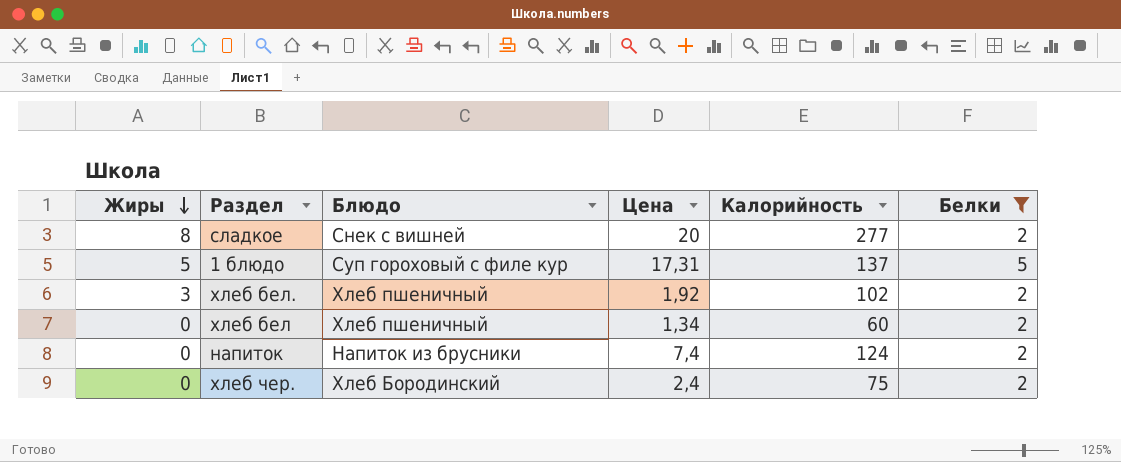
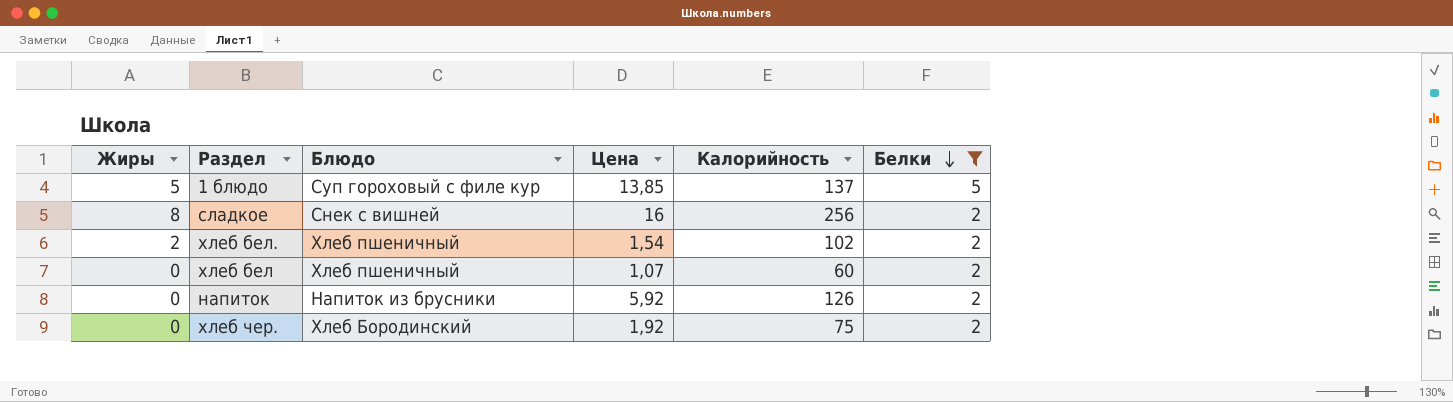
row order: Жиры descending -> Белки descending
1 блюдо | Цена: 17,31 -> 13,85
сладкое | Цена: 20 -> 16
сладкое | Калорийность: 277 -> 256
хлеб бел. | Жиры: 3 -> 2
хлеб бел. | Цена: 1,92 -> 1,54
хлеб бел | Цена: 1,34 -> 1,07
напиток | Цена: 7,4 -> 5,92
напиток | Калорийность: 124 -> 126
хлеб чер. | Цена: 2,4 -> 1,92

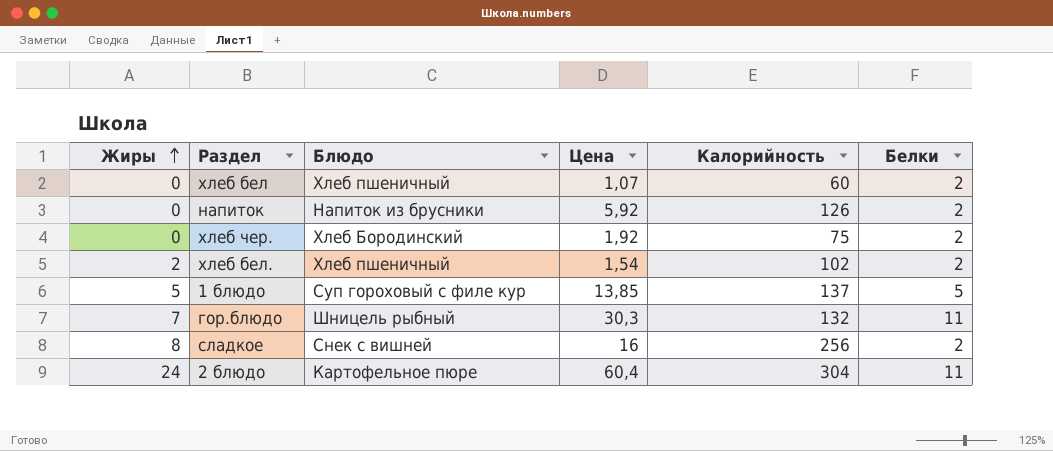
filter: Белки != 11 -> none
row order: Белки descending -> Жиры ascending

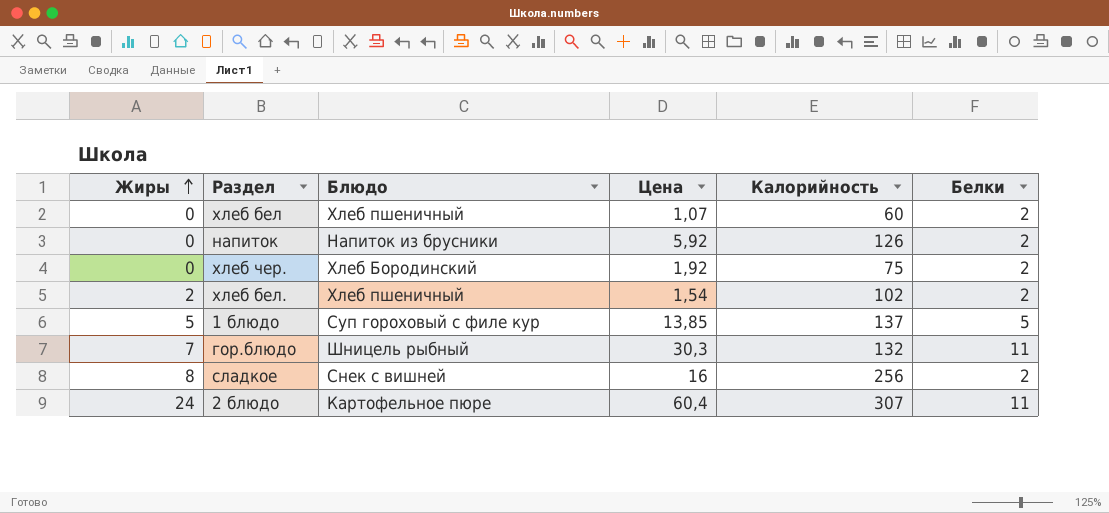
2 блюдо | Калорийность: 304 -> 307

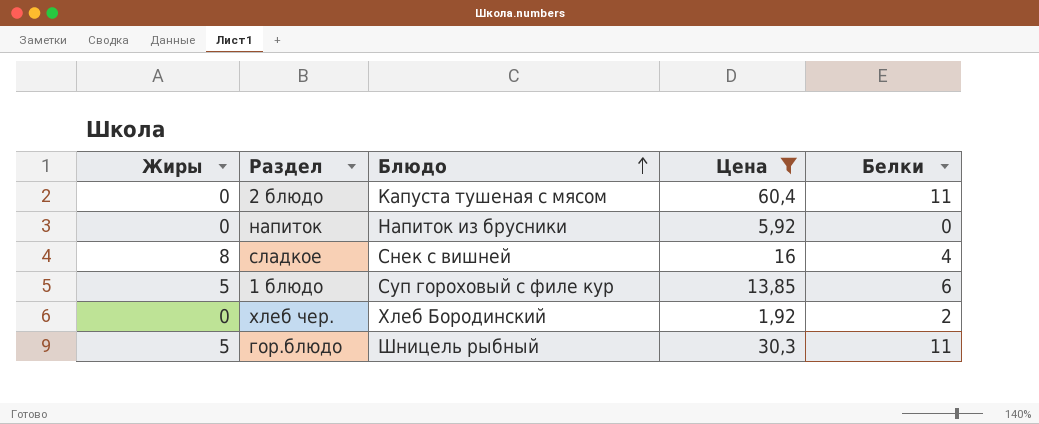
filter: none -> Цена >= 1,92
row order: Жиры ascending -> Блюдо ascending
column Калорийность | position: 5 -> none
2 блюдо | Жиры: 24 -> 0
2 блюдо | Блюдо: Картофельное пюре -> Капуста тушеная с мясом
напиток | Белки: 2 -> 0
сладкое | Белки: 2 -> 4
1 блюдо | Белки: 5 -> 6
гор.блюдо | Жиры: 7 -> 5

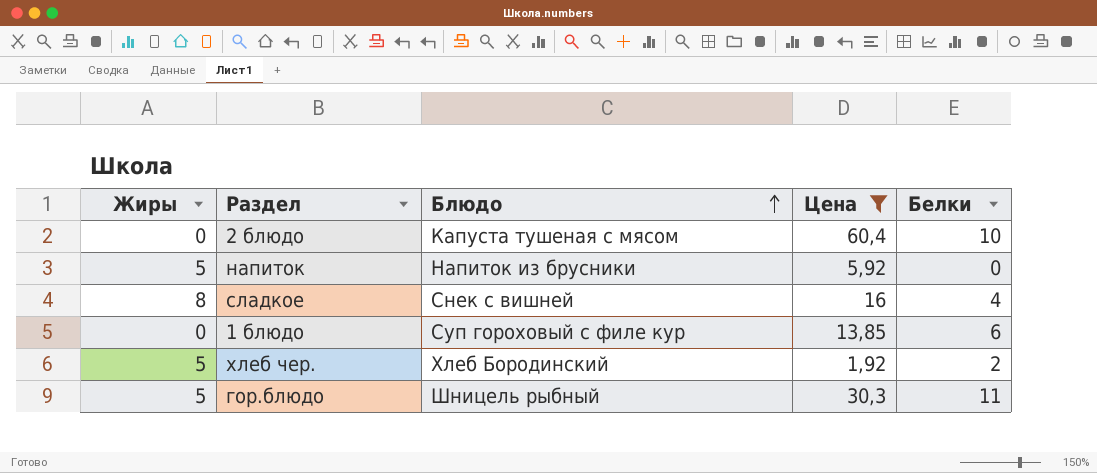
2 блюдо | Белки: 11 -> 10
напиток | Жиры: 0 -> 5
1 блюдо | Жиры: 5 -> 0
хлеб чер. | Жиры: 0 -> 5

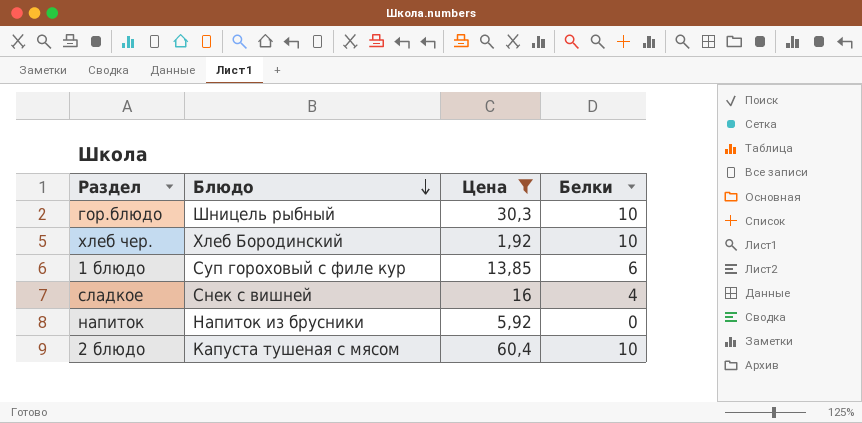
row order: Блюдо ascending -> Блюдо descending
column Жиры | position: 1 -> none
гор.блюдо | Белки: 11 -> 10
хлеб чер. | Белки: 2 -> 10

